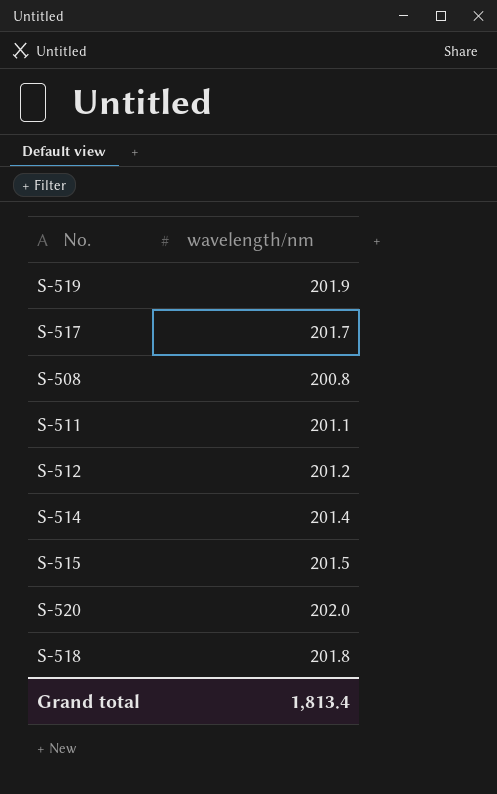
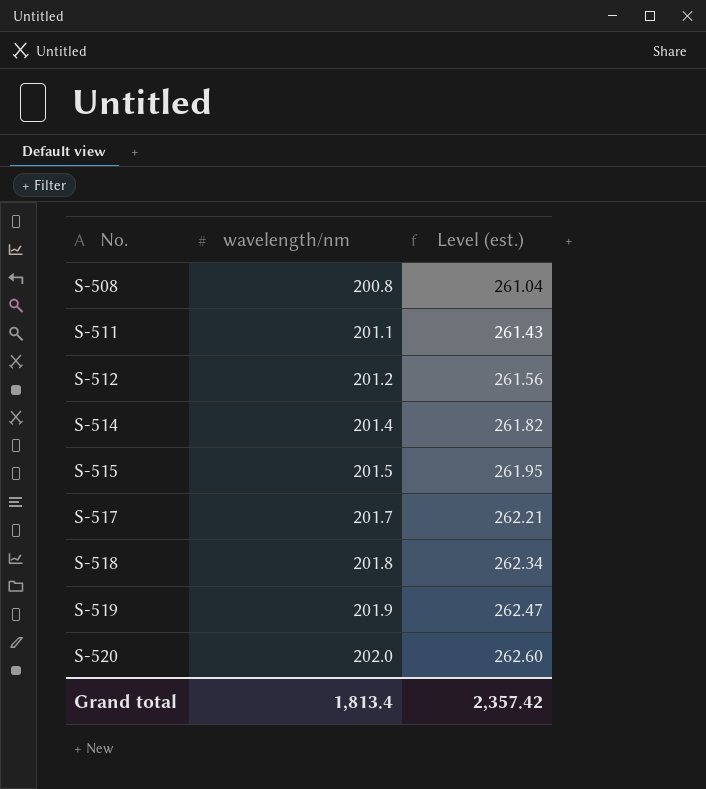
row order: none -> No. ascending
column Level (est.) | formula: none -> [wavelength/nm] * 1.3

